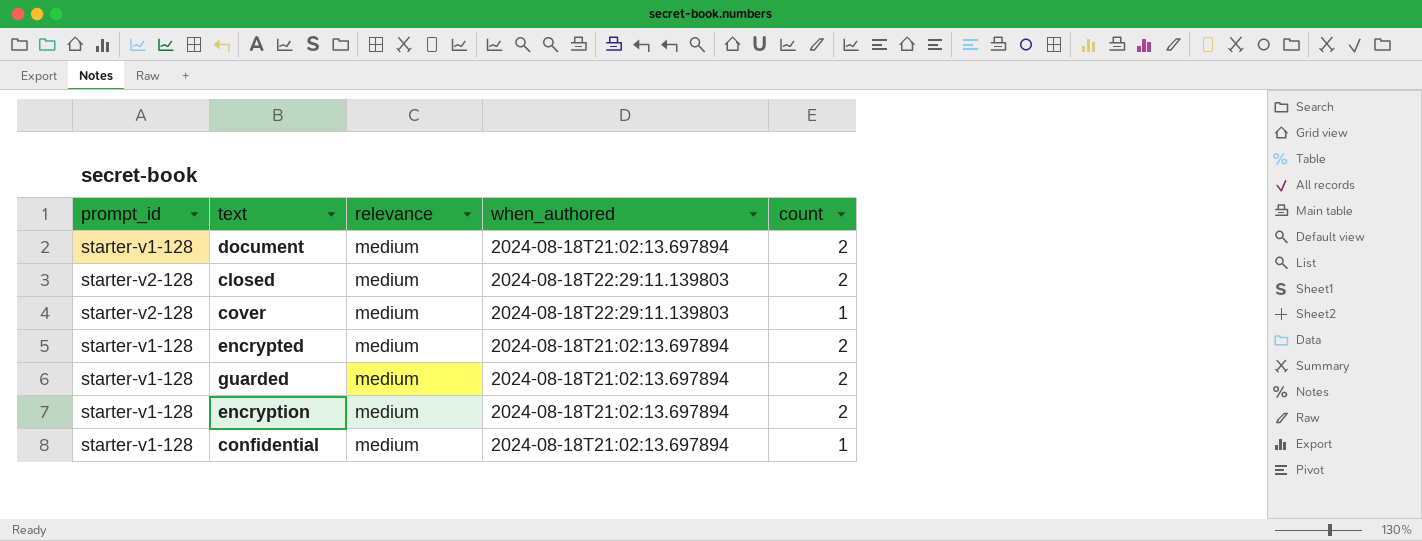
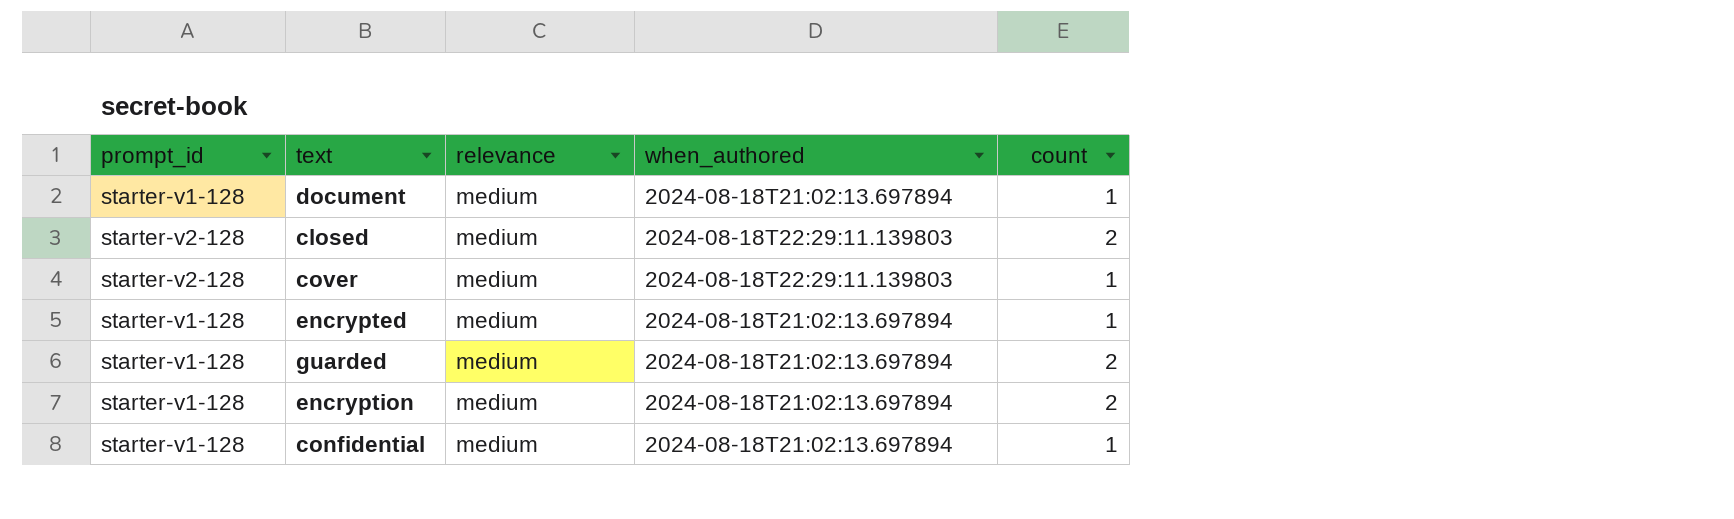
document | count: 2 -> 1
encrypted | count: 2 -> 1

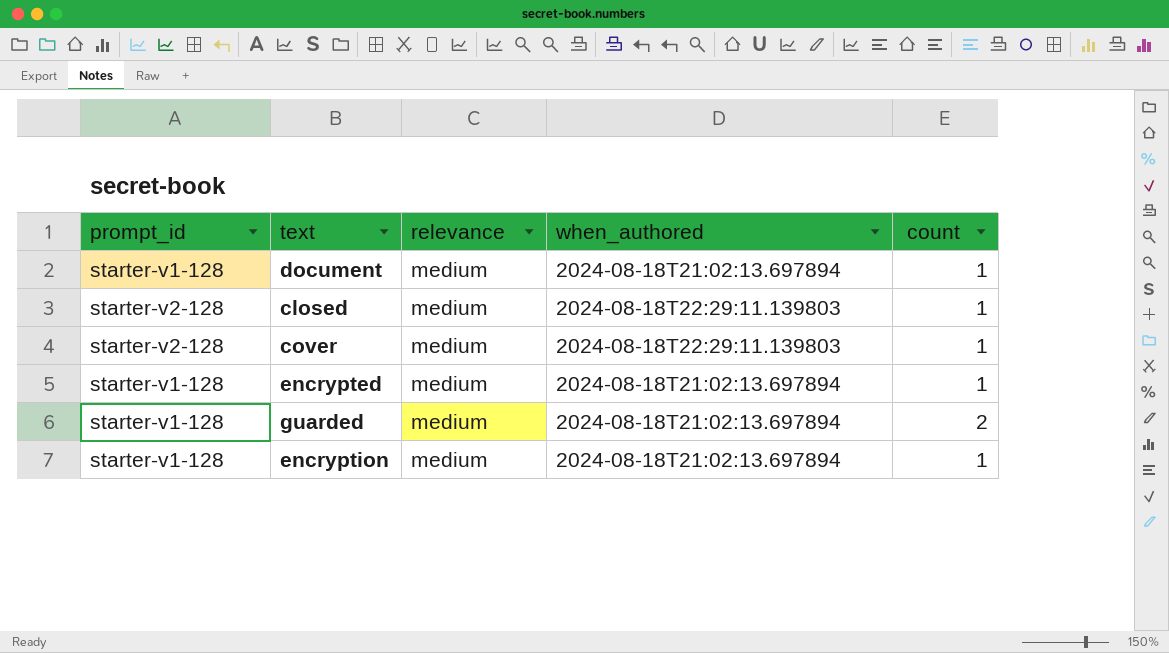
row confidential: starter-v1-128 | medium | 2024-08-18T21:02:13.697894 | 1 -> none
closed | count: 2 -> 1
encryption | count: 2 -> 1

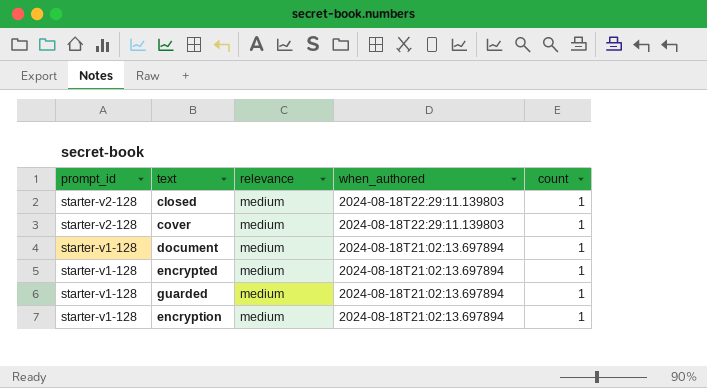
row order: none -> prompt_id descending
guarded | count: 2 -> 1

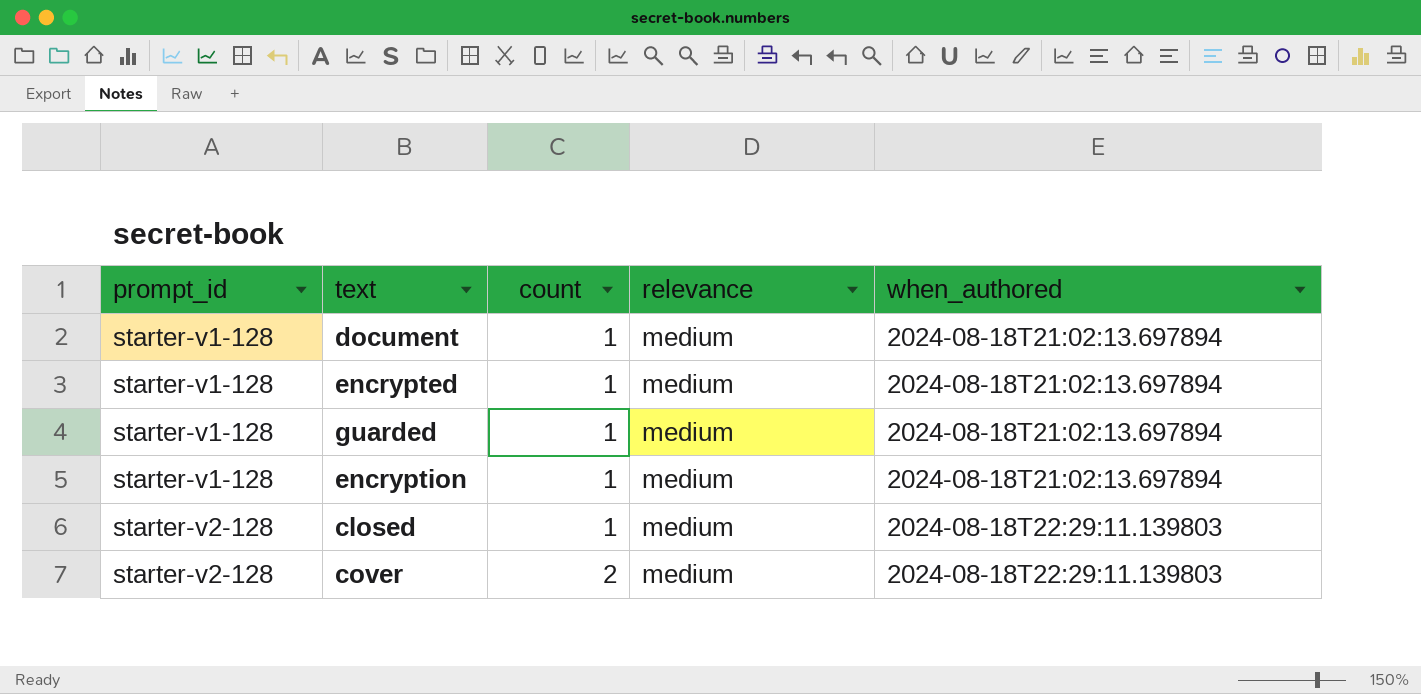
row order: prompt_id descending -> prompt_id ascending
column count | position: 5 -> 3
cover | count: 1 -> 2

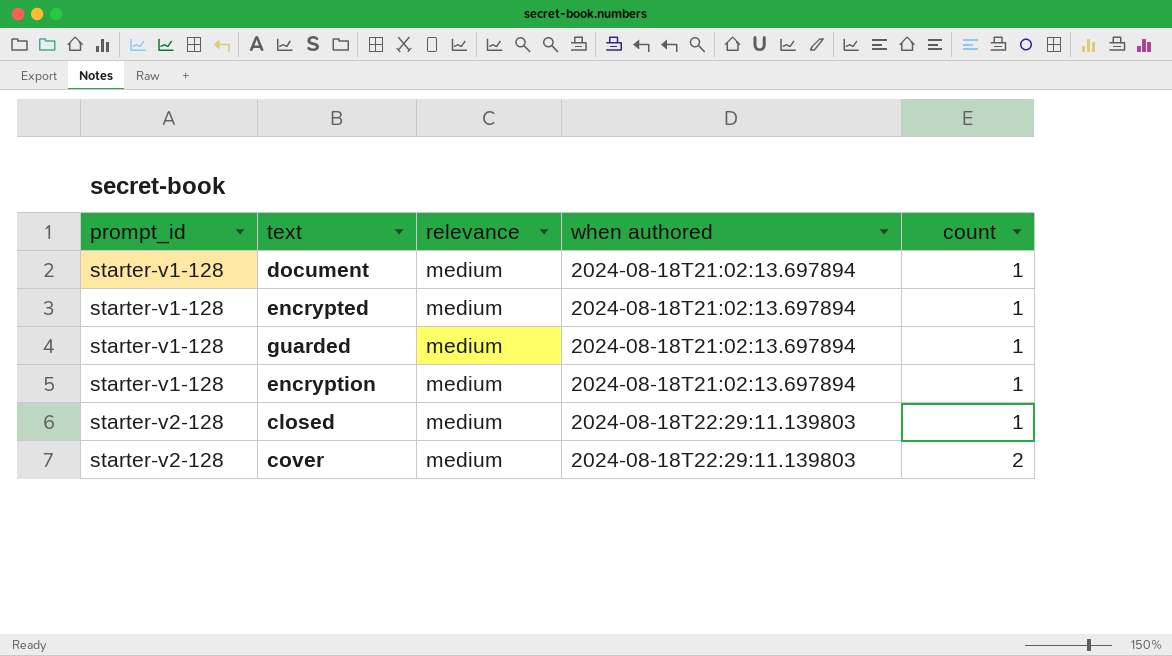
column name: when_authored -> when authored
column count | position: 3 -> 5

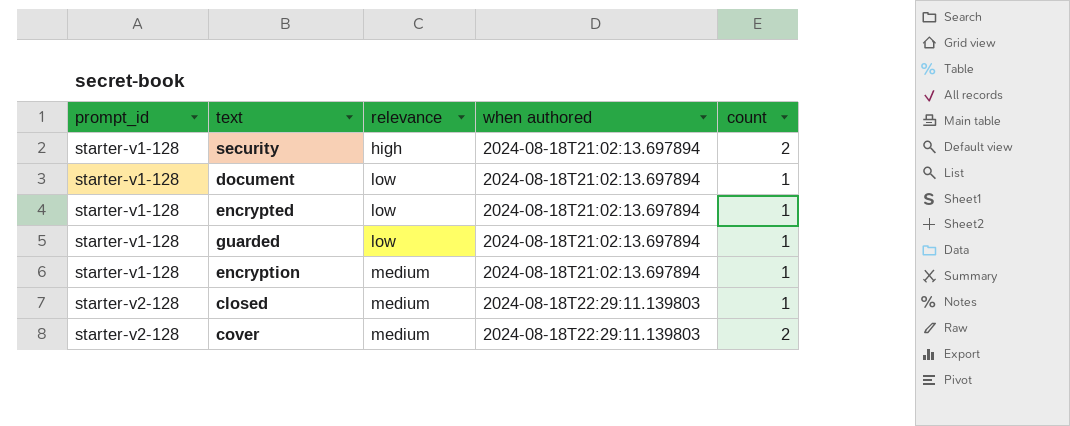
row security: none -> starter-v1-128 | high | 2024-08-18T21:02:13.697894 | 2
document | relevance: medium -> low
encrypted | relevance: medium -> low
guarded | relevance: medium -> low

